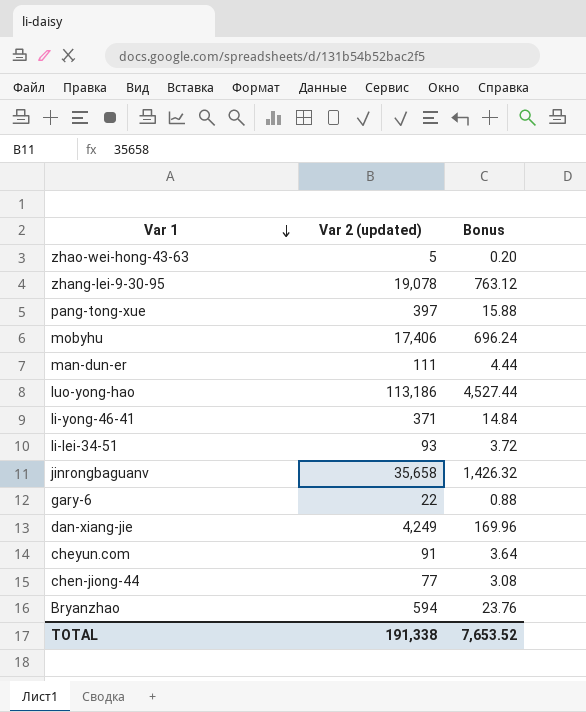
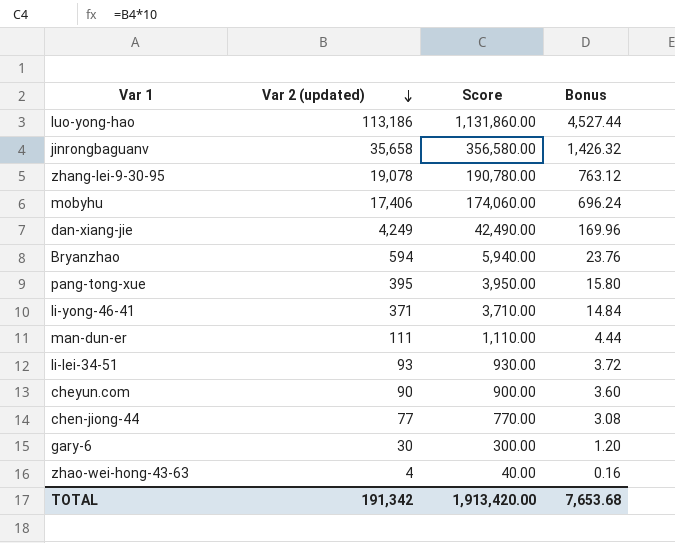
row order: Var 1 descending -> Var 2 (updated) descending
column Score | formula: none -> [Var 2 (updated)] * 10
pang-tong-xue | Var 2 (updated): 397 -> 395
pang-tong-xue | Bonus: 15.88 -> 15.80
cheyun.com | Var 2 (updated): 91 -> 90
cheyun.com | Bonus: 3.64 -> 3.60
gary-6 | Var 2 (updated): 22 -> 30
gary-6 | Bonus: 0.88 -> 1.20
zhao-wei-hong-43-63 | Var 2 (updated): 5 -> 4
zhao-wei-hong-43-63 | Bonus: 0.20 -> 0.16
TOTAL | Var 2 (updated): 191,338 -> 191,342
TOTAL | Bonus: 7,653.52 -> 7,653.68

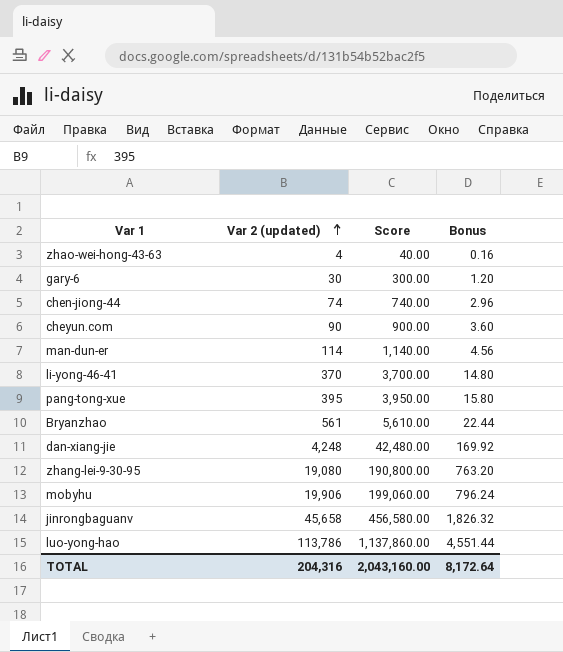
row order: Var 2 (updated) descending -> Var 2 (updated) ascending
row li-lei-34-51: 93 | 930.00 | 3.72 -> none
chen-jiong-44 | Var 2 (updated): 77 -> 74
chen-jiong-44 | Score: 770.00 -> 740.00
chen-jiong-44 | Bonus: 3.08 -> 2.96
man-dun-er | Var 2 (updated): 111 -> 114
man-dun-er | Score: 1,110.00 -> 1,140.00
man-dun-er | Bonus: 4.44 -> 4.56
li-yong-46-41 | Var 2 (updated): 371 -> 370
li-yong-46-41 | Score: 3,710.00 -> 3,700.00
li-yong-46-41 | Bonus: 14.84 -> 14.80
Bryanzhao | Var 2 (updated): 594 -> 561
Bryanzhao | Score: 5,940.00 -> 5,610.00
Bryanzhao | Bonus: 23.76 -> 22.44
dan-xiang-jie | Var 2 (updated): 4,249 -> 4,248
dan-xiang-jie | Score: 42,490.00 -> 42,480.00
dan-xiang-jie | Bonus: 169.96 -> 169.92
zhang-lei-9-30-95 | Var 2 (updated): 19,078 -> 19,080
zhang-lei-9-30-95 | Score: 190,780.00 -> 190,800.00
zhang-lei-9-30-95 | Bonus: 763.12 -> 763.20
mobyhu | Var 2 (updated): 17,406 -> 19,906
mobyhu | Score: 174,060.00 -> 199,060.00
mobyhu | Bonus: 696.24 -> 796.24
jinrongbaguanv | Var 2 (updated): 35,658 -> 45,658
jinrongbaguanv | Score: 356,580.00 -> 456,580.00
jinrongbaguanv | Bonus: 1,426.32 -> 1,826.32
luo-yong-hao | Var 2 (updated): 113,186 -> 113,786
luo-yong-hao | Score: 1,131,860.00 -> 1,137,860.00
luo-yong-hao | Bonus: 4,527.44 -> 4,551.44
TOTAL | Var 2 (updated): 191,342 -> 204,316
TOTAL | Score: 1,913,420.00 -> 2,043,160.00
TOTAL | Bonus: 7,653.68 -> 8,172.64

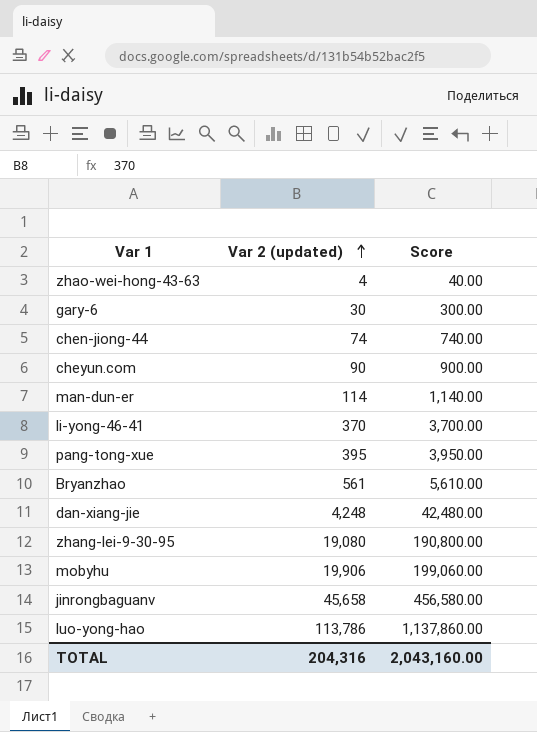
column Bonus | formula: [Var 2 (updated)] * 0.04 -> none

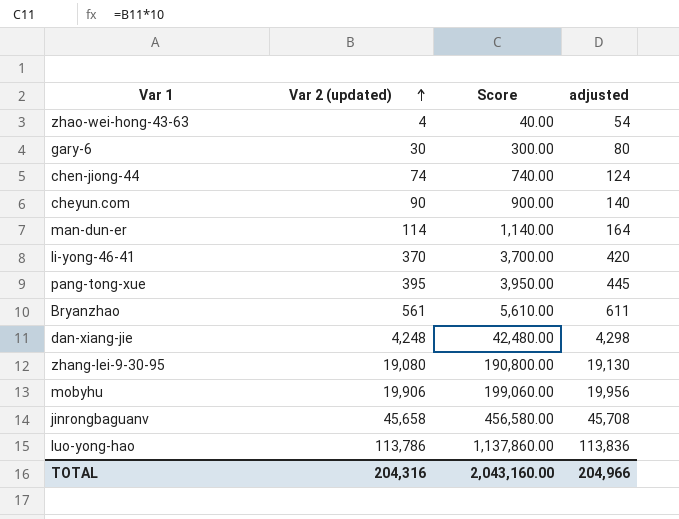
column adjusted | formula: none -> [Var 2 (updated)] + 50

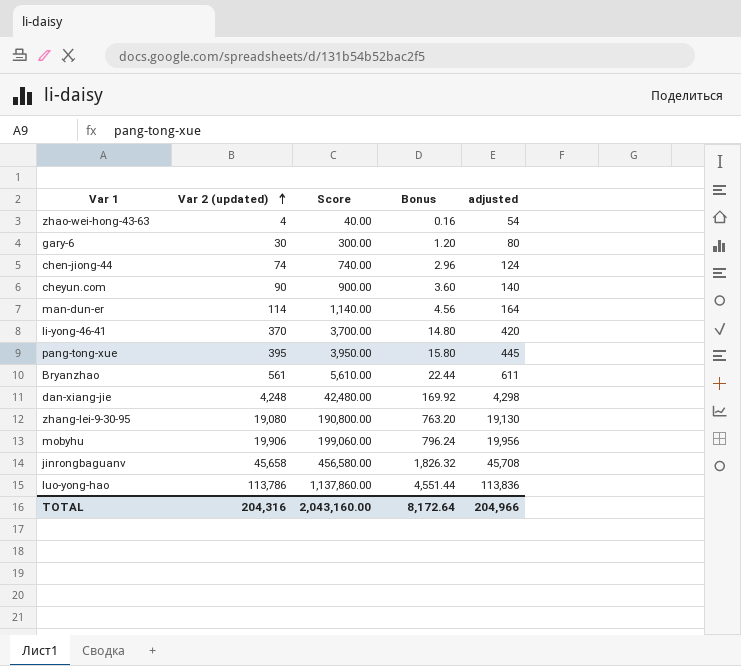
column Bonus | formula: none -> [Var 2 (updated)] * 0.04

